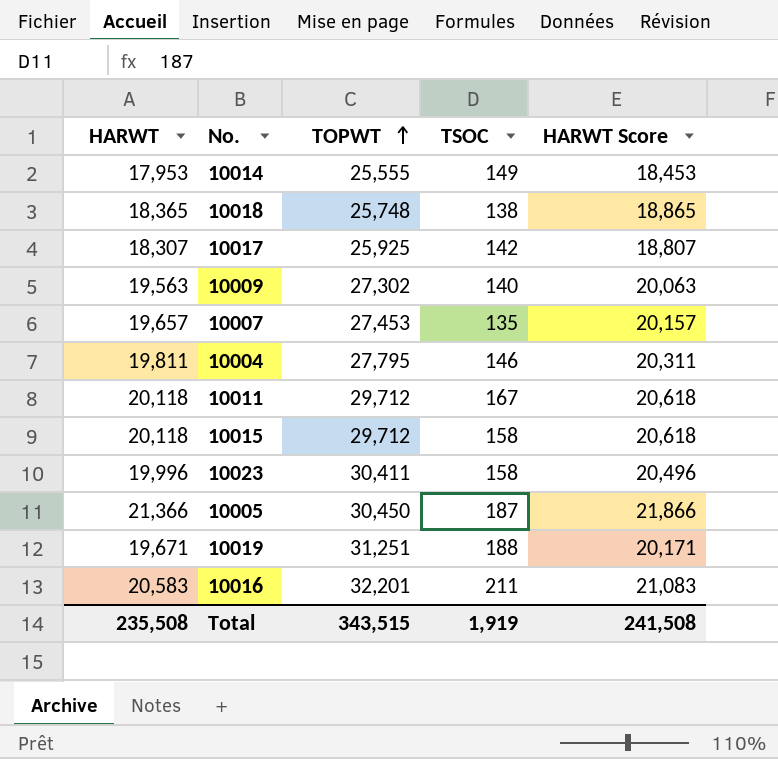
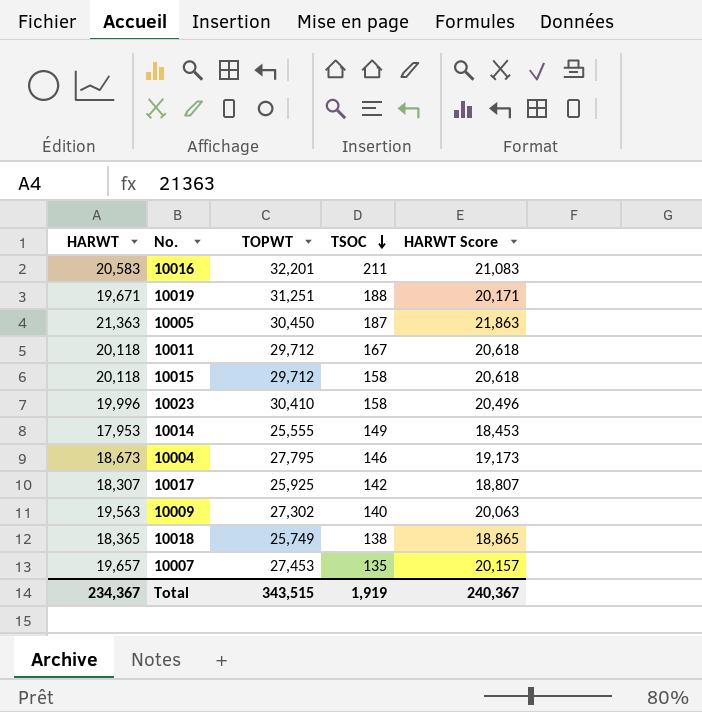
row order: TOPWT ascending -> TSOC descending
10005 | HARWT: 21,366 -> 21,363
10005 | HARWT Score: 21,866 -> 21,863
10023 | TOPWT: 30,411 -> 30,410
10004 | HARWT: 19,811 -> 18,673
10004 | HARWT Score: 20,311 -> 19,173
10018 | TOPWT: 25,748 -> 25,749
Total | HARWT: 235,508 -> 234,367
Total | HARWT Score: 241,508 -> 240,367

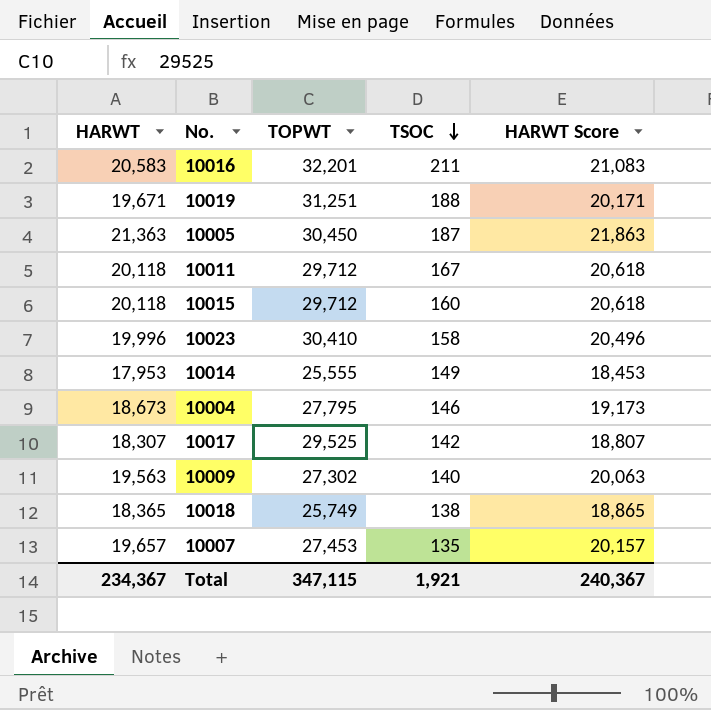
10015 | TSOC: 158 -> 160
10017 | TOPWT: 25,925 -> 29,525
Total | TOPWT: 343,515 -> 347,115
Total | TSOC: 1,919 -> 1,921

